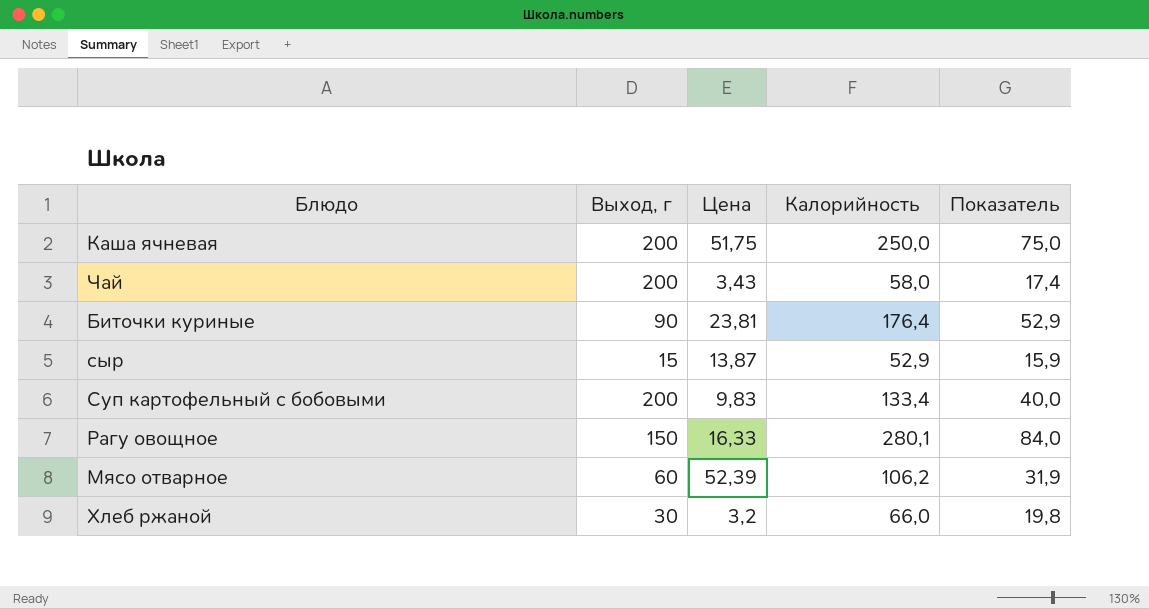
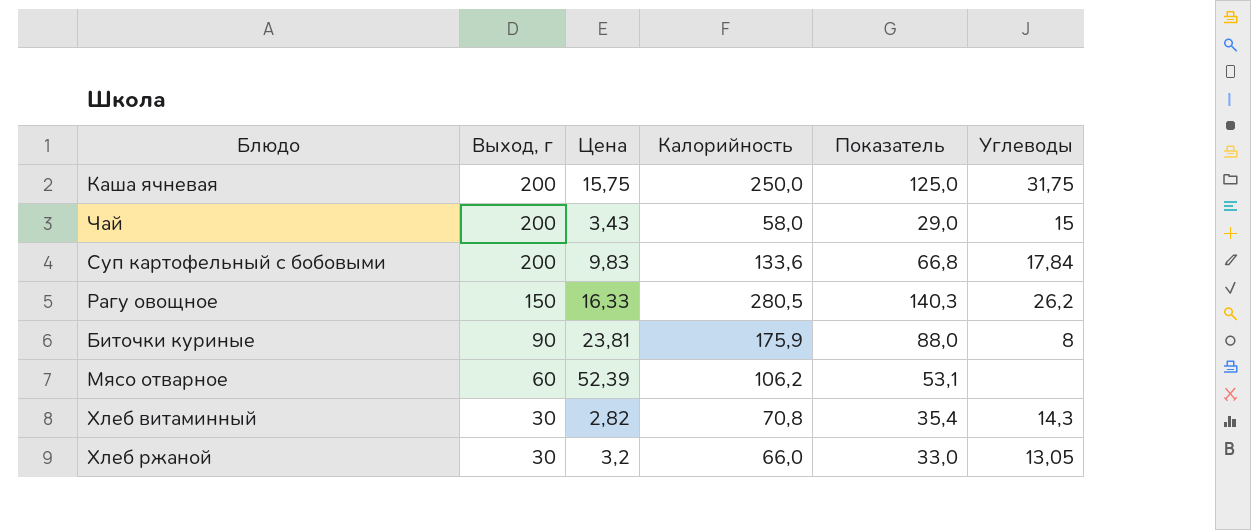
row order: none -> Выход, г descending
column Показатель | formula: [Калорийность] * 0,3 -> [Калорийность] * 0,5
column Углеводы | position: none -> 6
row сыр: 15 | 13,87 | 52,9 | 15,9 -> none
Каша ячневая | Цена: 51,75 -> 15,75
Суп картофельный с бобовыми | Калорийность: 133,4 -> 133,6
Рагу овощное | Калорийность: 280,1 -> 280,5
Биточки куриные | Калорийность: 176,4 -> 175,9
row Хлеб витаминный: none -> 30 | 2,82 | 70,8 | 35,4 | 14,3

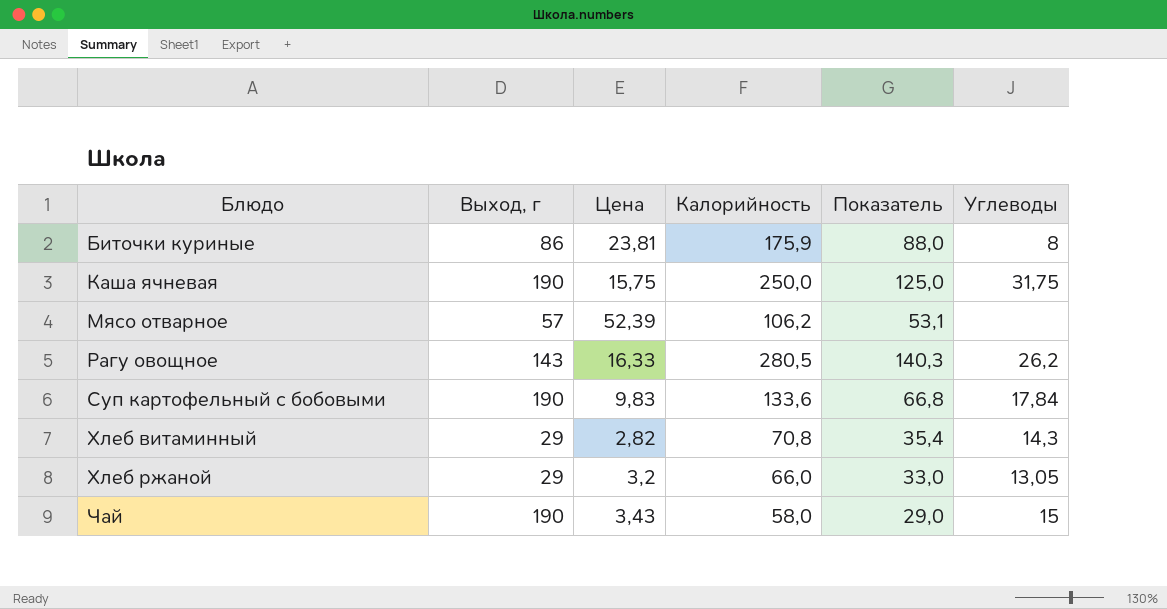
row order: Выход, г descending -> Блюдо ascending
Биточки куриные | Выход, г: 90 -> 86
Каша ячневая | Выход, г: 200 -> 190
Мясо отварное | Выход, г: 60 -> 57
Рагу овощное | Выход, г: 150 -> 143
Суп картофельный с бобовыми | Выход, г: 200 -> 190
Хлеб витаминный | Выход, г: 30 -> 29
Хлеб ржаной | Выход, г: 30 -> 29
Чай | Выход, г: 200 -> 190

